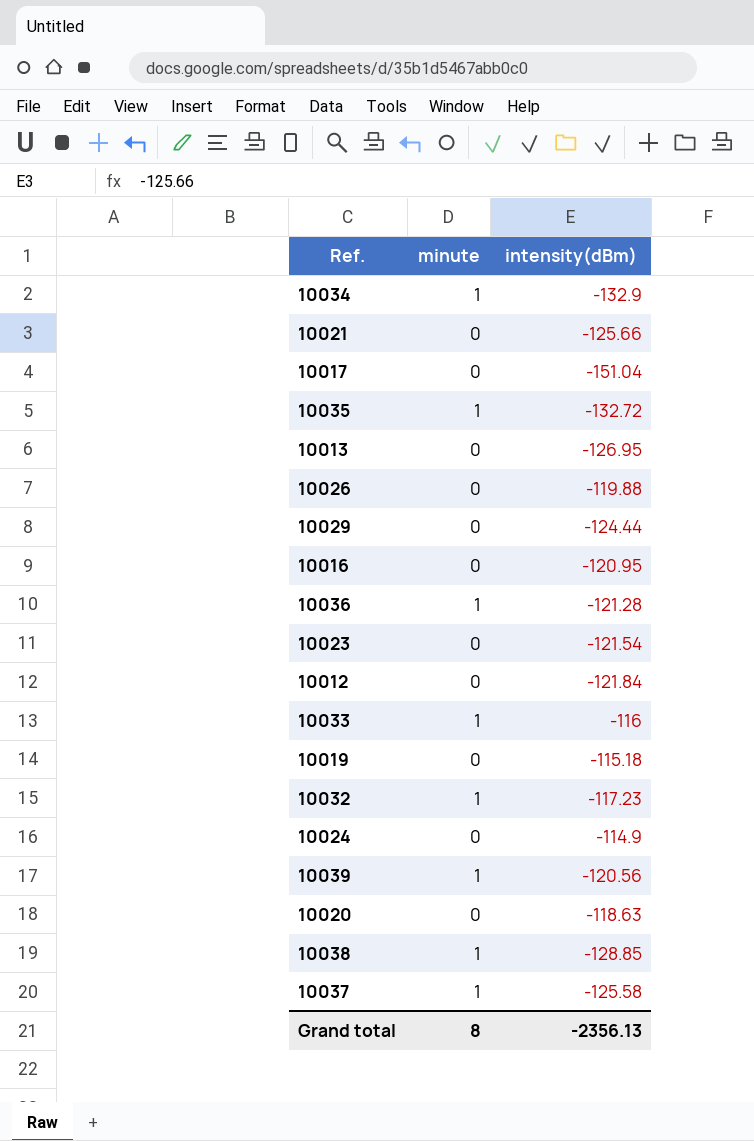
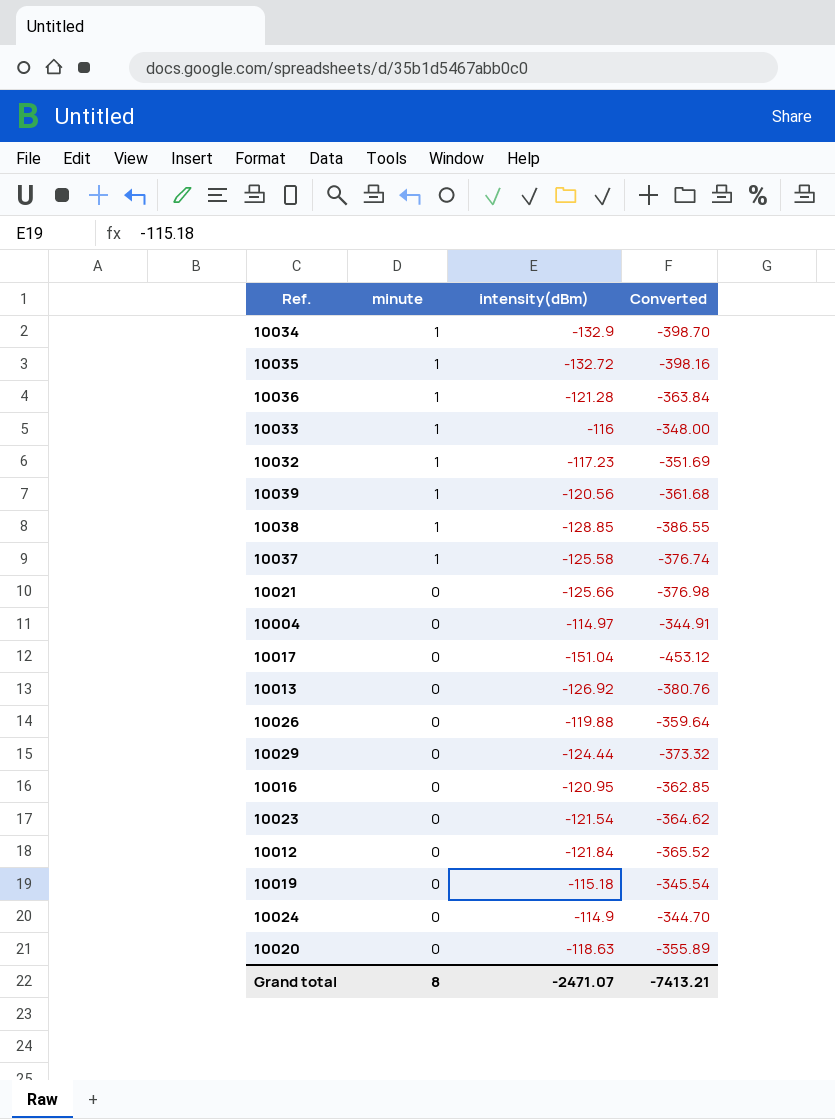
row order: none -> minute descending
column Converted | formula: none -> [intensity(dBm)] * 3
row 10004: none -> 0 | -114.97 | -344.91
10013 | intensity(dBm): -126.95 -> -126.92
Grand total | intensity(dBm): -2356.13 -> -2471.07

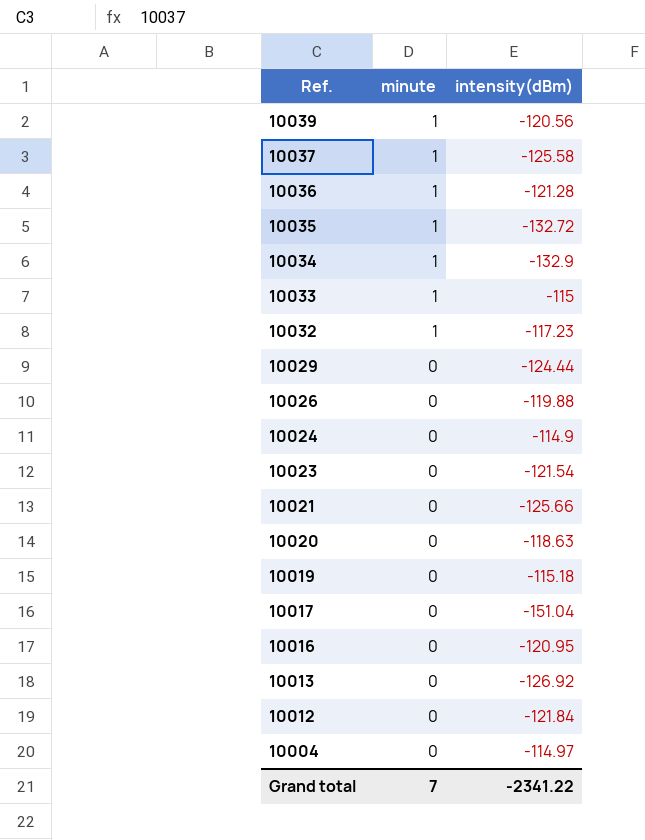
row order: minute descending -> Ref. descending
column Converted | formula: [intensity(dBm)] * 3 -> none
row 10038: 1 | -128.85 | -386.55 -> none
10033 | intensity(dBm): -116 -> -115
Grand total | minute: 8 -> 7
Grand total | intensity(dBm): -2471.07 -> -2341.22

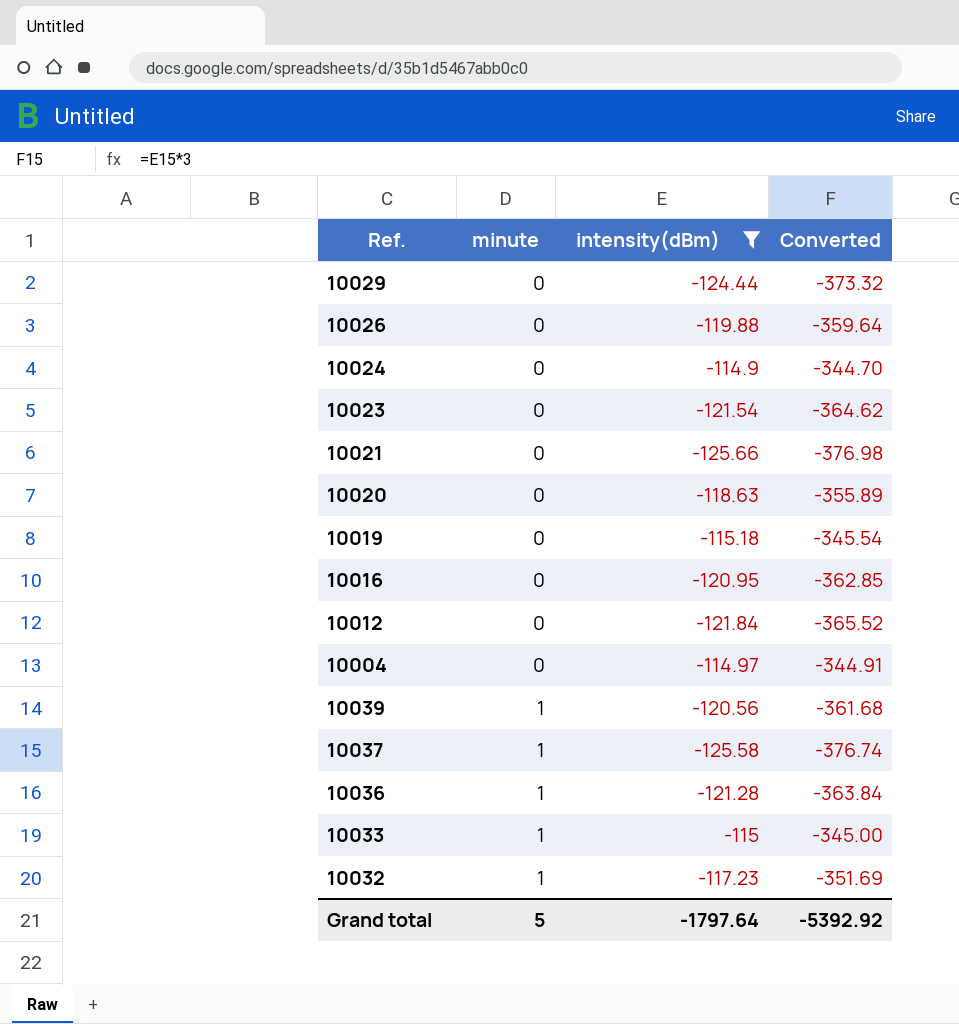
filter: none -> intensity(dBm) >= -125.66
row order: Ref. descending -> minute ascending
column Converted | formula: none -> [intensity(dBm)] * 3
Grand total | minute: 7 -> 5
Grand total | intensity(dBm): -2341.22 -> -1797.64

